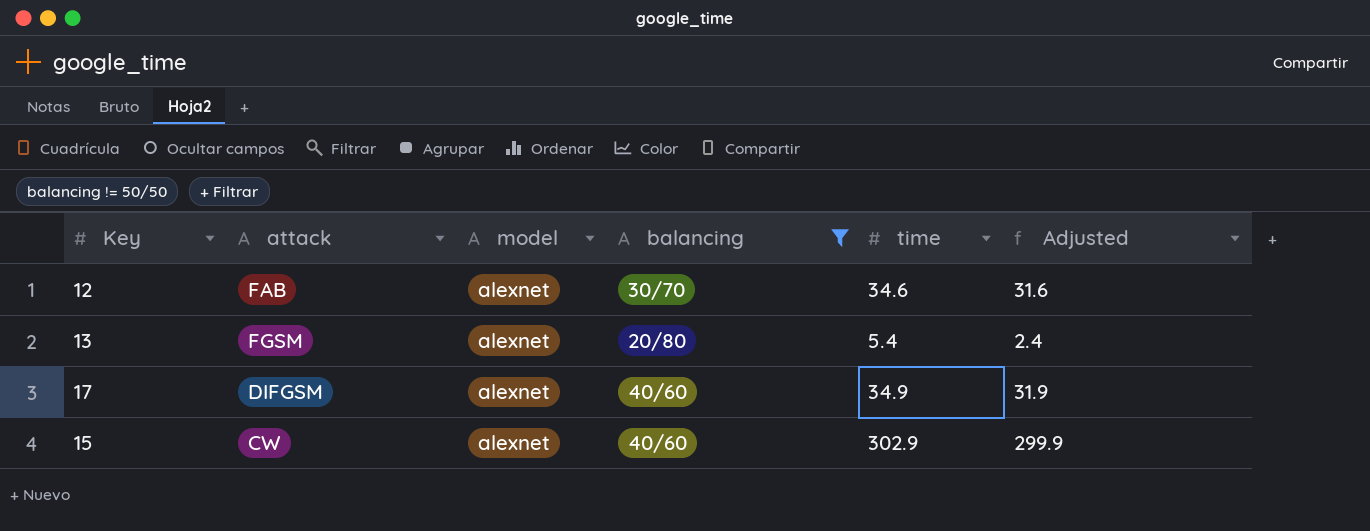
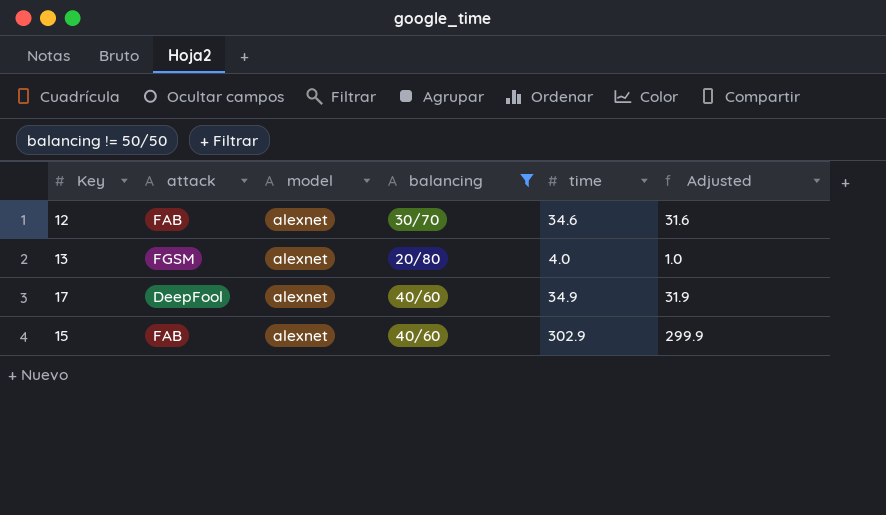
13 | time: 5.4 -> 4.0
13 | Adjusted: 2.4 -> 1.0
17 | attack: DIFGSM -> DeepFool
15 | attack: CW -> FAB

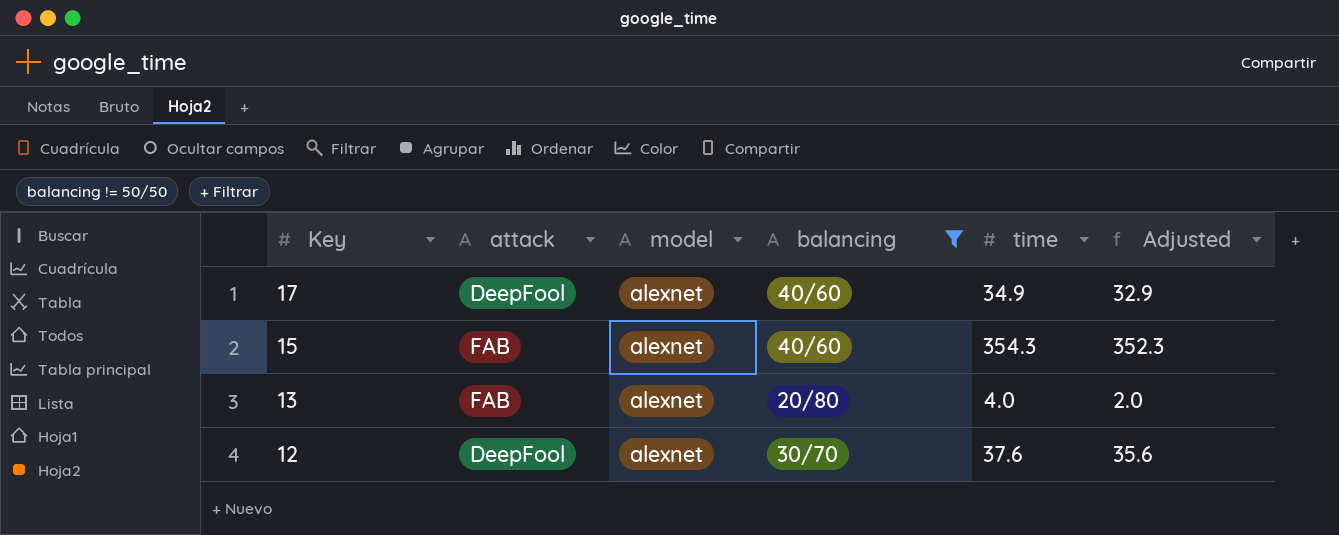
row order: none -> Key descending
column Adjusted | formula: [time] - 3 -> [time] - 2
15 | time: 302.9 -> 354.3
13 | attack: FGSM -> FAB
12 | attack: FAB -> DeepFool
12 | time: 34.6 -> 37.6

